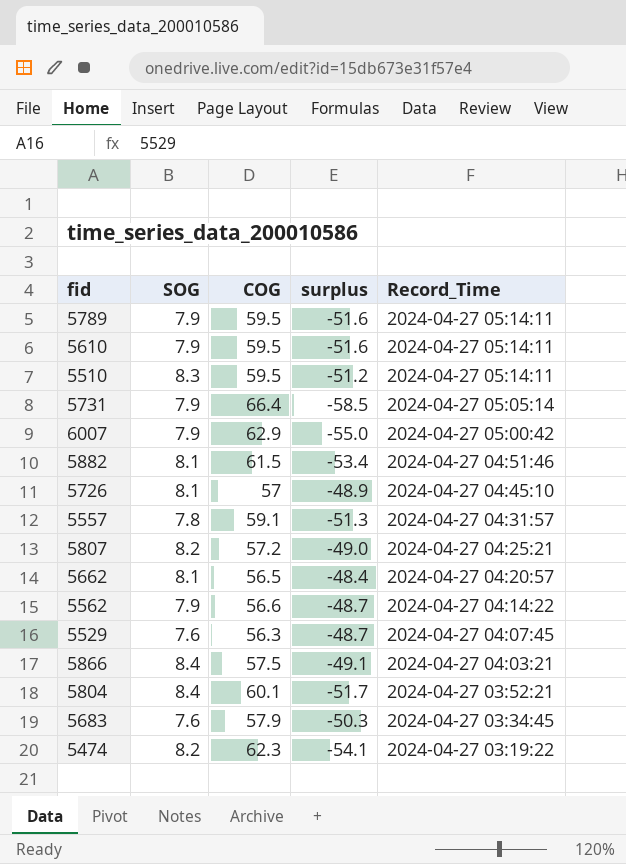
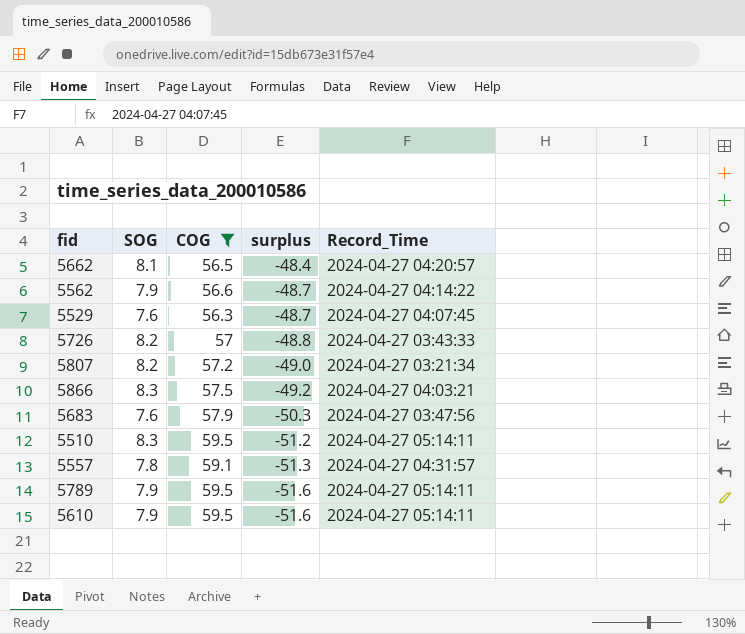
filter: none -> COG <= 59.5
row order: Record_Time descending -> surplus descending
5726 | SOG: 8.1 -> 8.2
5726 | surplus: -48.9 -> -48.8
5726 | Record_Time: 2024-04-27 04:45:10 -> 2024-04-27 03:43:33
5807 | Record_Time: 2024-04-27 04:25:21 -> 2024-04-27 03:21:34
5866 | SOG: 8.4 -> 8.3
5866 | surplus: -49.1 -> -49.2
5683 | Record_Time: 2024-04-27 03:34:45 -> 2024-04-27 03:47:56

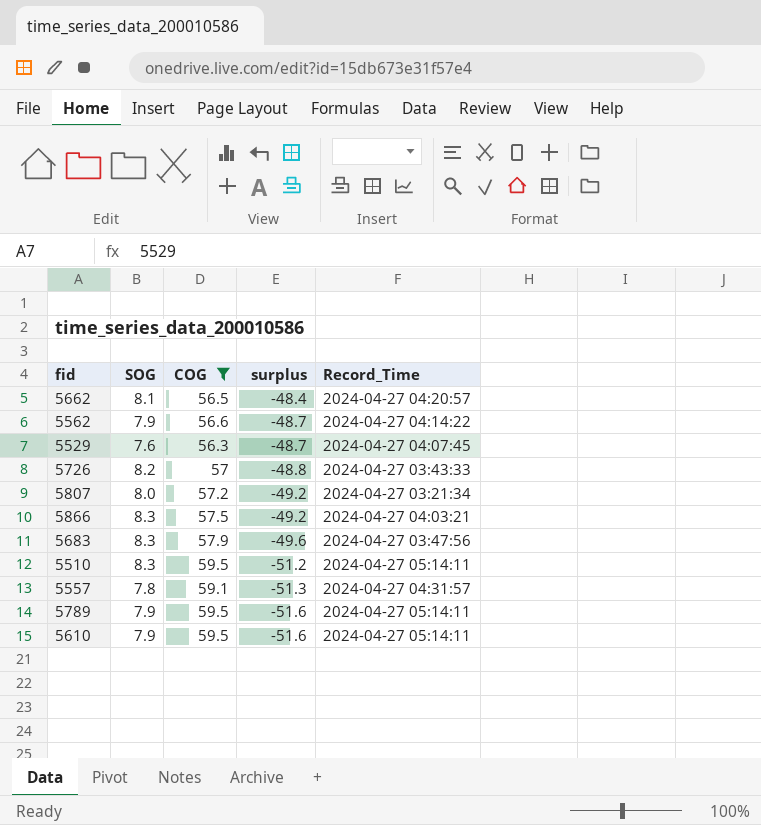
5807 | SOG: 8.2 -> 8.0
5807 | surplus: -49.0 -> -49.2
5683 | SOG: 7.6 -> 8.3
5683 | surplus: -50.3 -> -49.6

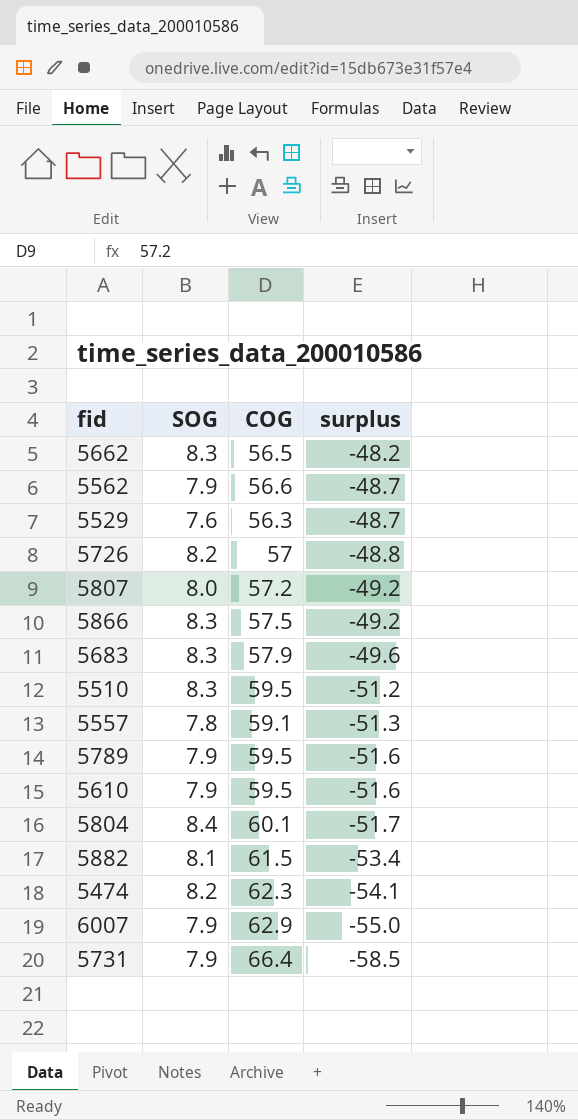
filter: COG <= 59.5 -> none
column Record_Time | position: 5 -> none
5662 | SOG: 8.1 -> 8.3
5662 | surplus: -48.4 -> -48.2

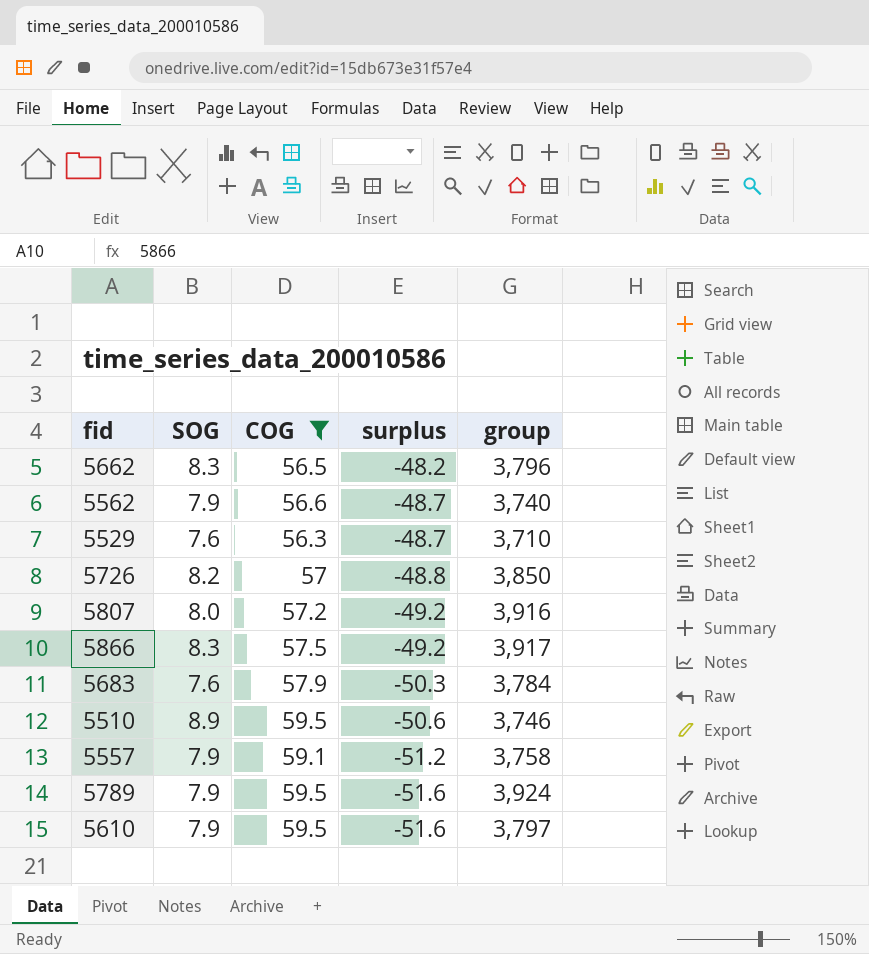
filter: none -> COG <= 59.5
column group | position: none -> 5
5683 | SOG: 8.3 -> 7.6
5683 | surplus: -49.6 -> -50.3
5510 | SOG: 8.3 -> 8.9
5510 | surplus: -51.2 -> -50.6
5557 | SOG: 7.8 -> 7.9
5557 | surplus: -51.3 -> -51.2

